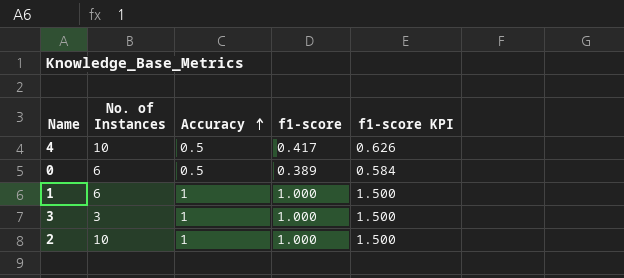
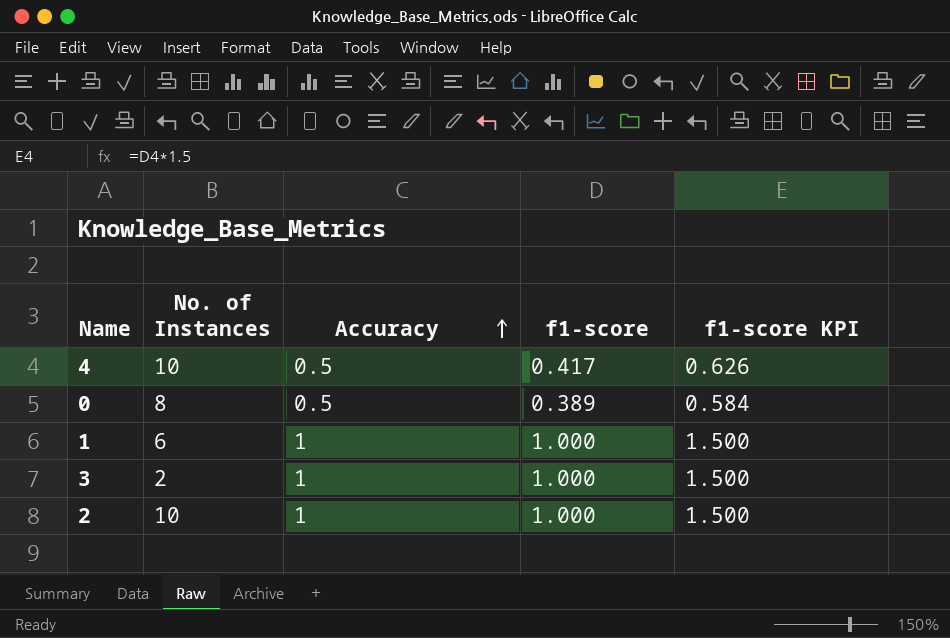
0 | No. of Instances: 6 -> 8
3 | No. of Instances: 3 -> 2

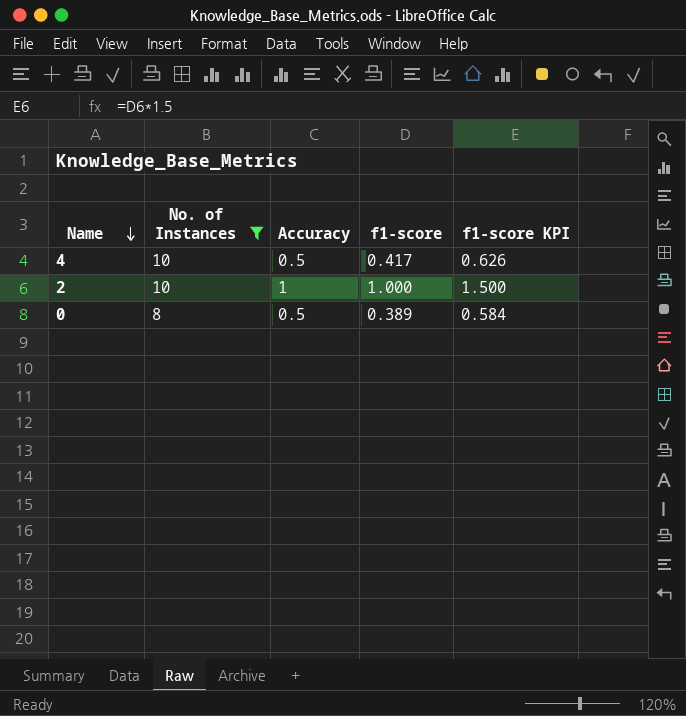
filter: none -> No. of Instances >= 8
row order: Accuracy ascending -> Name descending

